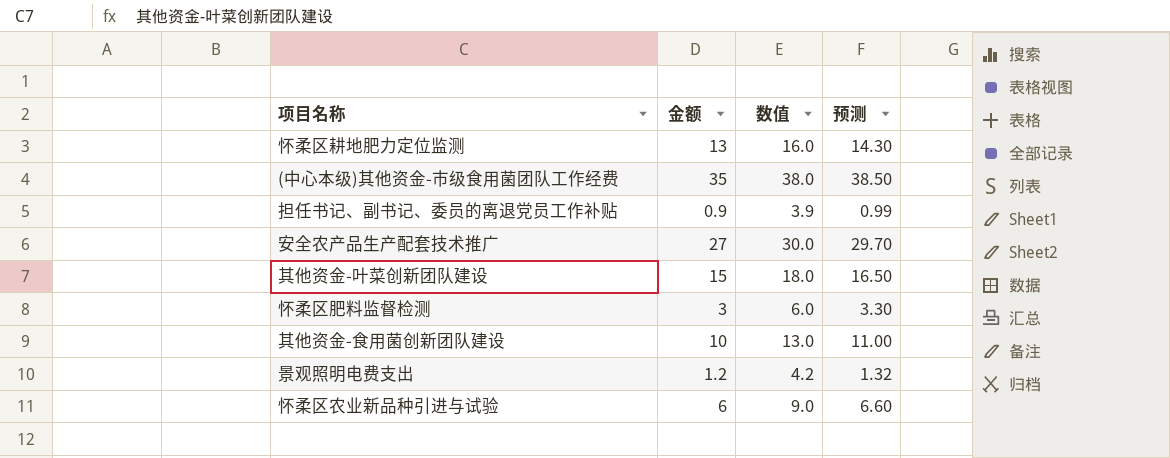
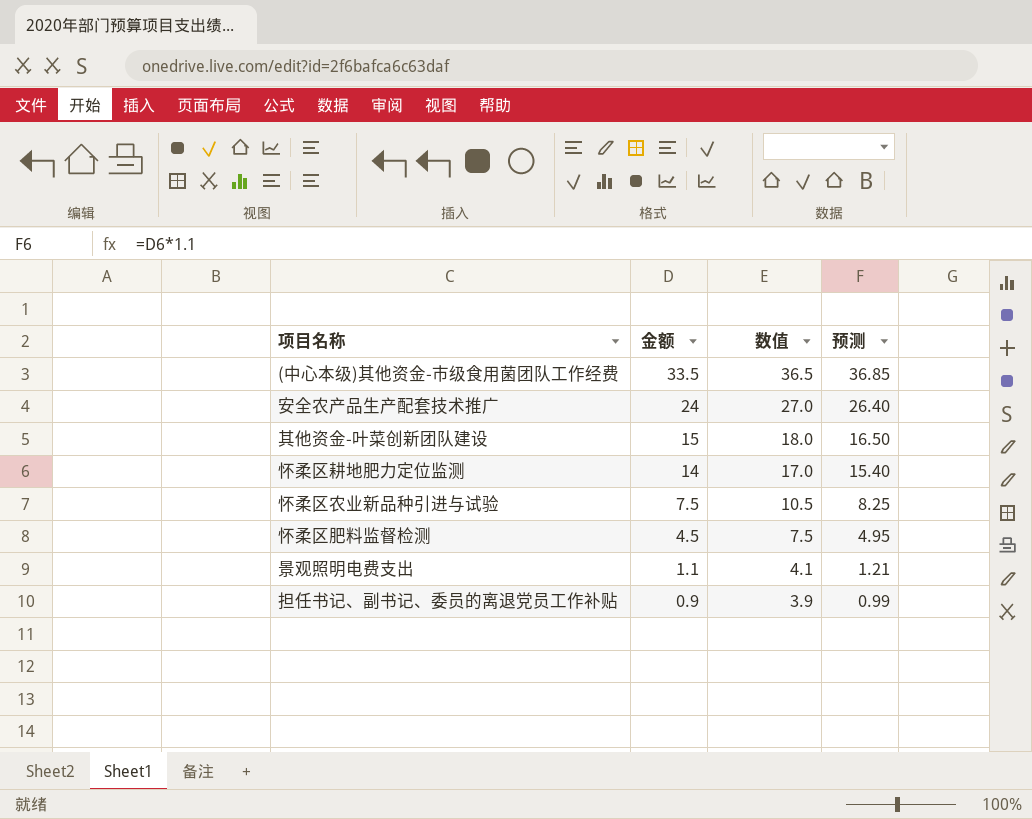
row order: none -> 金额 descending
row 其他资金-食用菌创新团队建设: 10 | 13.0 | 11.00 -> none
(中心本级)其他资金-市级食用菌团队工作经费 | 金额: 35 -> 33.5
(中心本级)其他资金-市级食用菌团队工作经费 | 数值: 38.0 -> 36.5
(中心本级)其他资金-市级食用菌团队工作经费 | 预测: 38.50 -> 36.85
安全农产品生产配套技术推广 | 金额: 27 -> 24
安全农产品生产配套技术推广 | 数值: 30.0 -> 27.0
安全农产品生产配套技术推广 | 预测: 29.70 -> 26.40
怀柔区耕地肥力定位监测 | 金额: 13 -> 14
怀柔区耕地肥力定位监测 | 数值: 16.0 -> 17.0
怀柔区耕地肥力定位监测 | 预测: 14.30 -> 15.40
怀柔区农业新品种引进与试验 | 金额: 6 -> 7.5
怀柔区农业新品种引进与试验 | 数值: 9.0 -> 10.5
怀柔区农业新品种引进与试验 | 预测: 6.60 -> 8.25
怀柔区肥料监督检测 | 金额: 3 -> 4.5
怀柔区肥料监督检测 | 数值: 6.0 -> 7.5
怀柔区肥料监督检测 | 预测: 3.30 -> 4.95
景观照明电费支出 | 金额: 1.2 -> 1.1
景观照明电费支出 | 数值: 4.2 -> 4.1
景观照明电费支出 | 预测: 1.32 -> 1.21

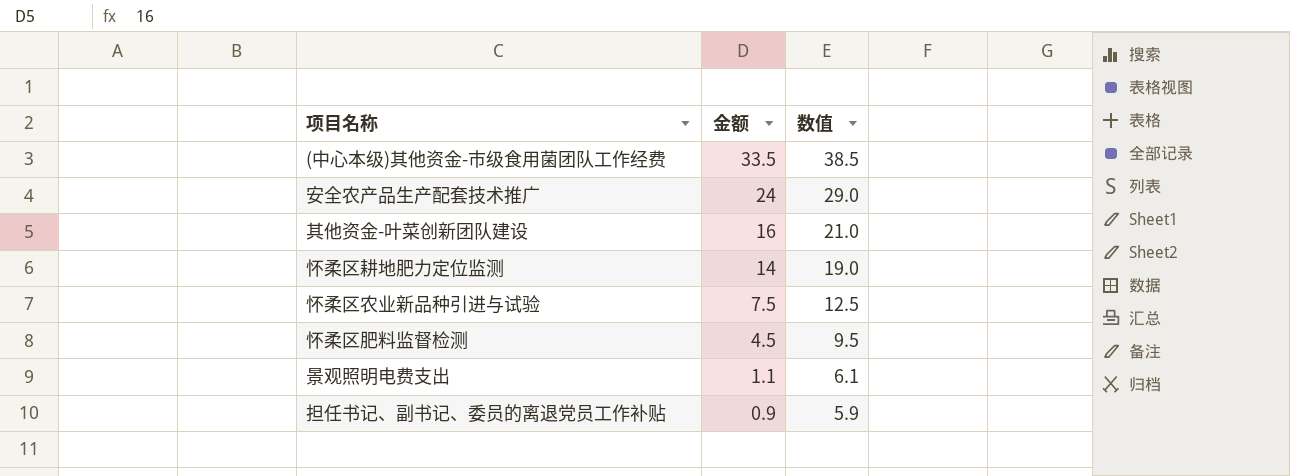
column 预测 | formula: [金额] * 1.1 -> none
column 数值 | formula: [金额] + 3 -> [金额] + 5
其他资金-叶菜创新团队建设 | 金额: 15 -> 16

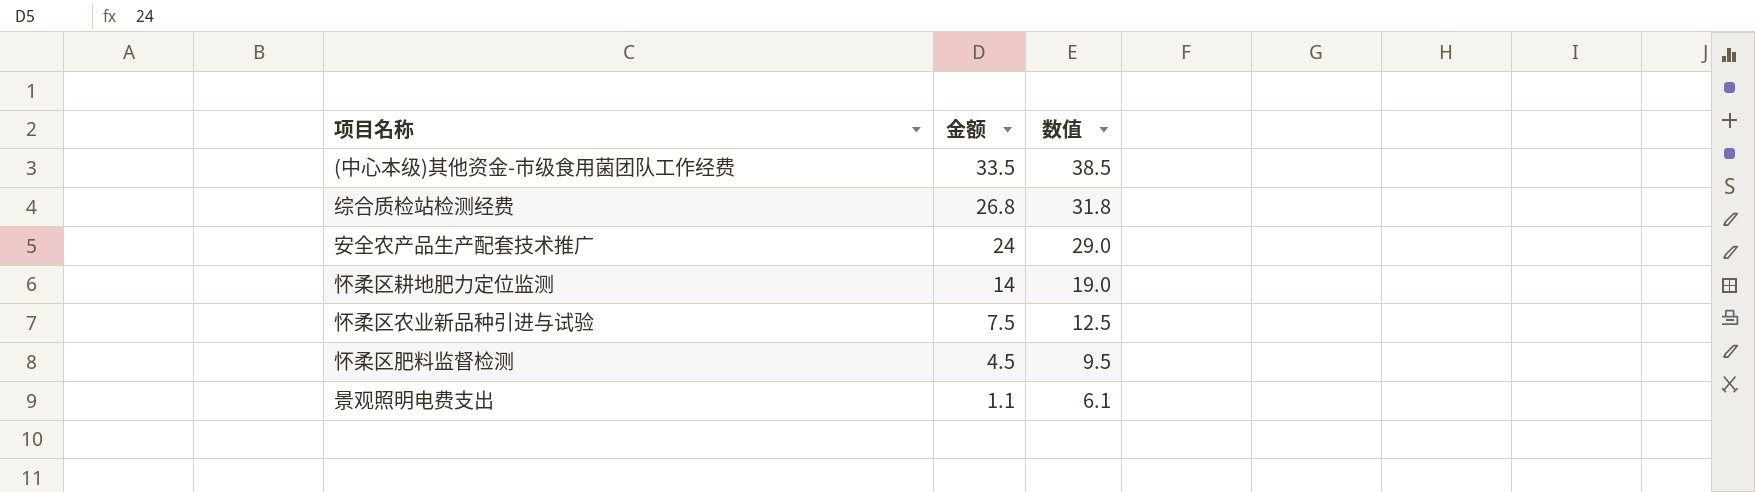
row 其他资金-叶菜创新团队建设: 16 | 21.0 -> none
row 担任书记、副书记、委员的离退党员工作补贴: 0.9 | 5.9 -> none
row 综合质检站检测经费: none -> 26.8 | 31.8

